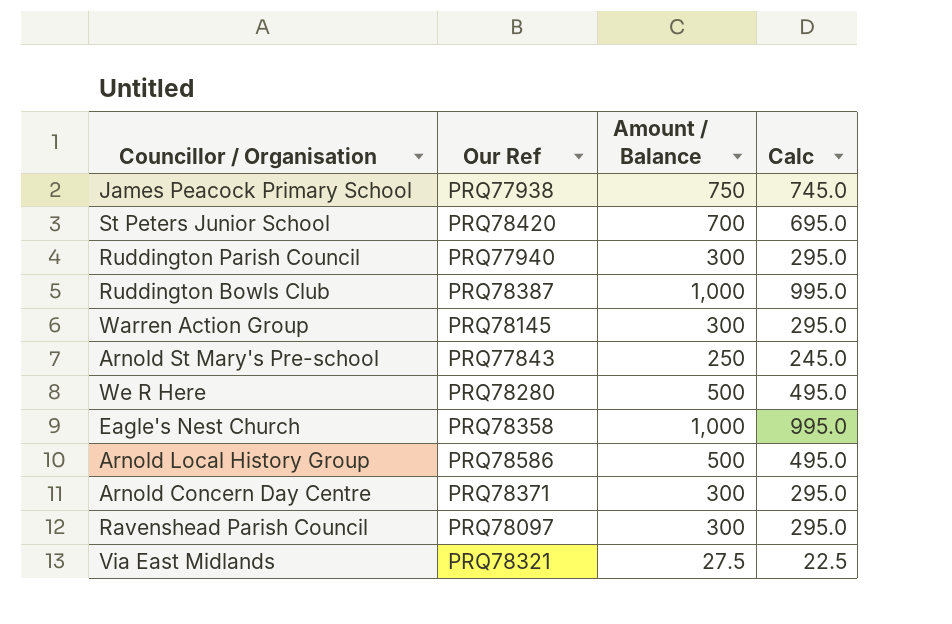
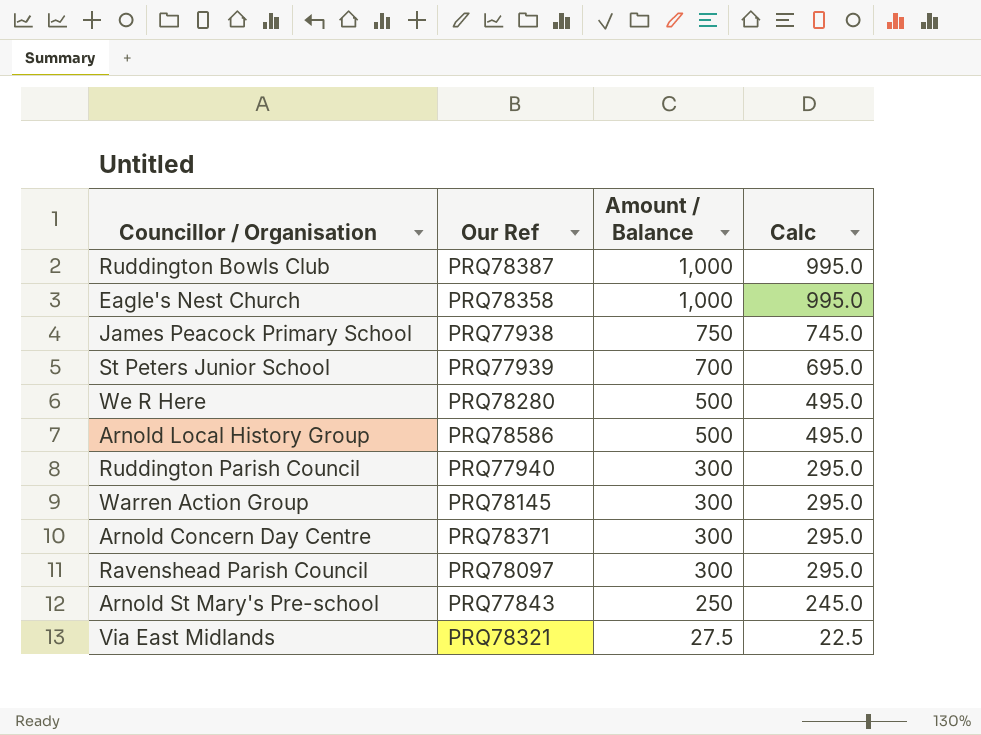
row order: none -> Amount / Balance descending
St Peters Junior School | Our Ref: PRQ78420 -> PRQ77939

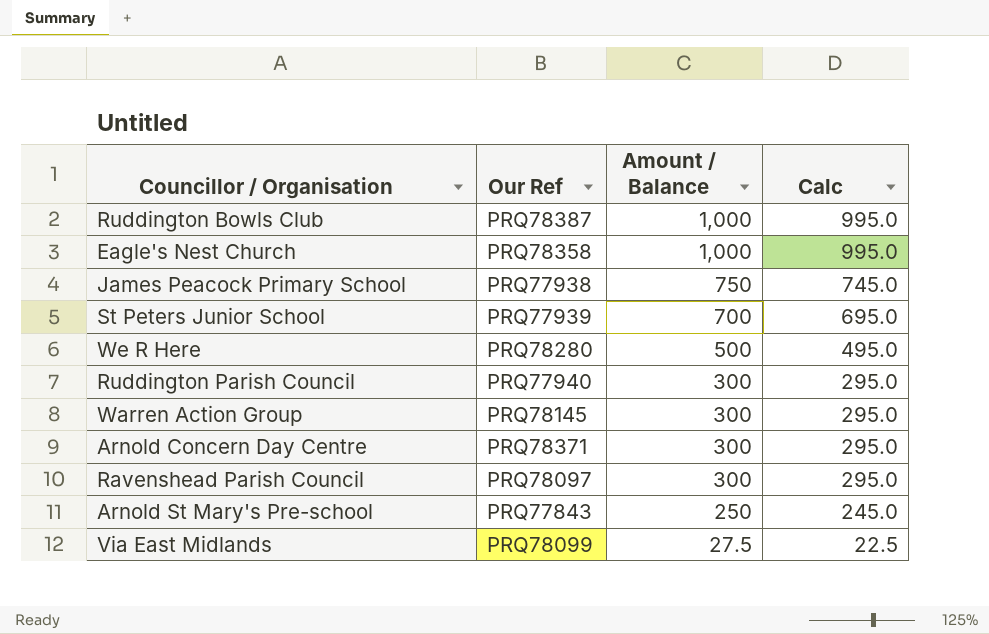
row Arnold Local History Group: PRQ78586 | 500 | 495.0 -> none
Via East Midlands | Our Ref: PRQ78321 -> PRQ78099

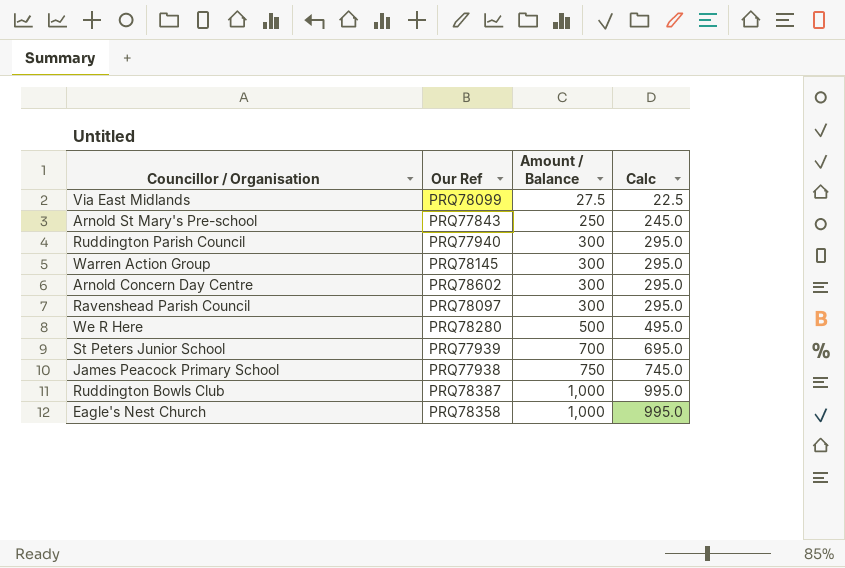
row order: Amount / Balance descending -> Amount / Balance ascending
Arnold Concern Day Centre | Our Ref: PRQ78371 -> PRQ78602

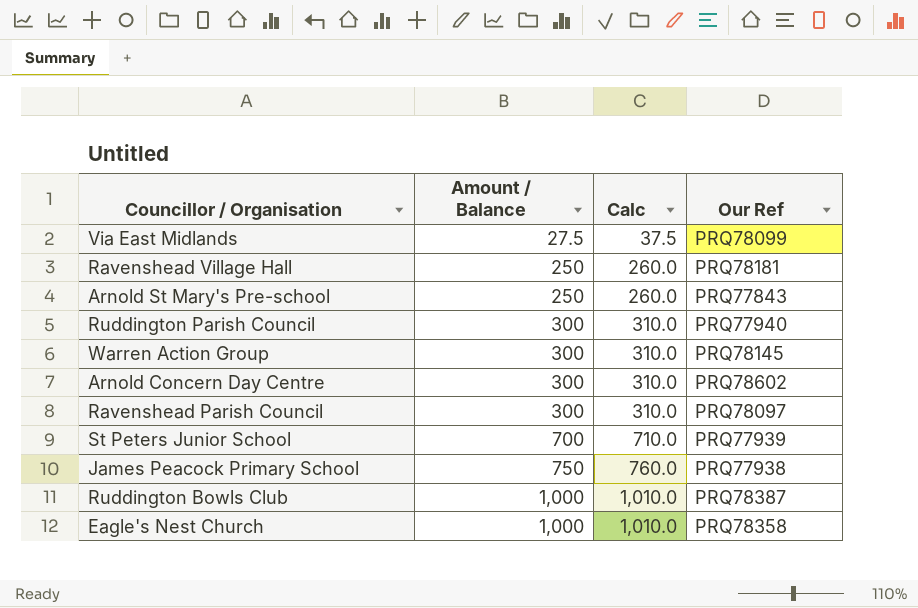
column Calc | formula: [Amount / Balance] - 5 -> [Amount / Balance] + 10
column Our Ref | position: 2 -> 4
row We R Here: PRQ78280 | 500 | 495.0 -> none
row Ravenshead Village Hall: none -> 250 | 260.0 | PRQ78181

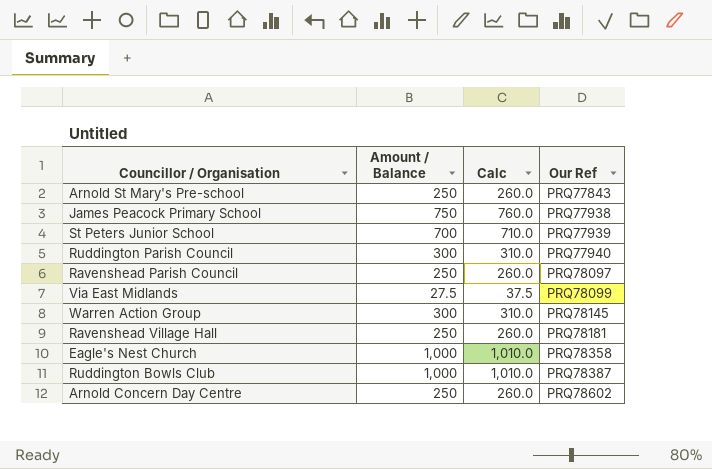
row order: Amount / Balance ascending -> Our Ref ascending
Ravenshead Parish Council | Amount / Balance: 300 -> 250
Ravenshead Parish Council | Calc: 310.0 -> 260.0
Arnold Concern Day Centre | Amount / Balance: 300 -> 250
Arnold Concern Day Centre | Calc: 310.0 -> 260.0

